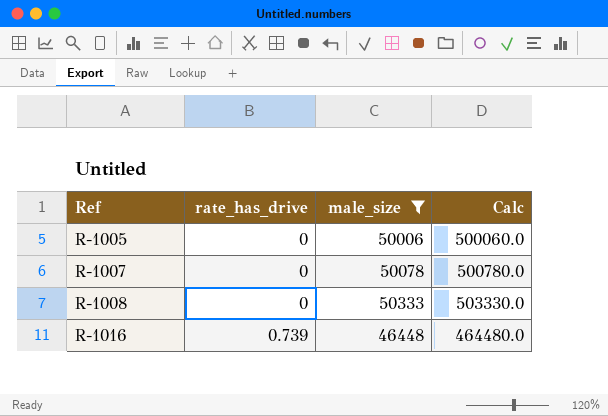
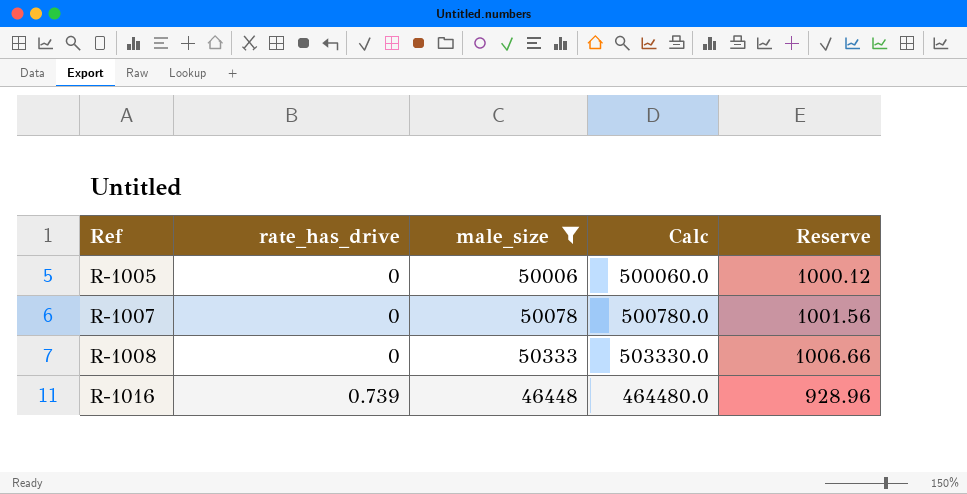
column Reserve | formula: none -> [male_size] * 0.02

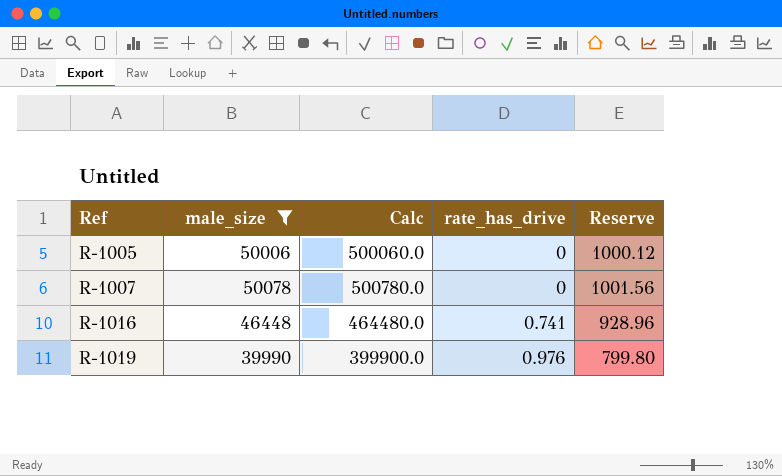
column rate_has_drive | position: 2 -> 4
row R-1008: 0 | 50333 | 503330.0 | 1006.66 -> none
R-1016 | rate_has_drive: 0.739 -> 0.741
row R-1019: none -> 39990 | 399900.0 | 0.976 | 799.80

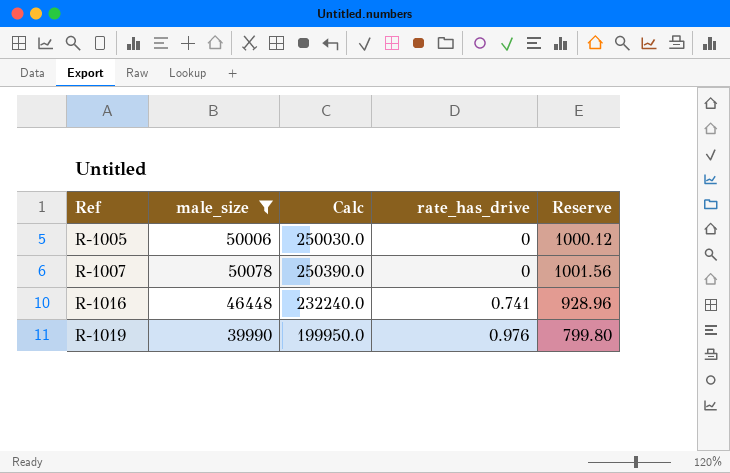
column Calc | formula: [male_size] * 10 -> [male_size] * 5

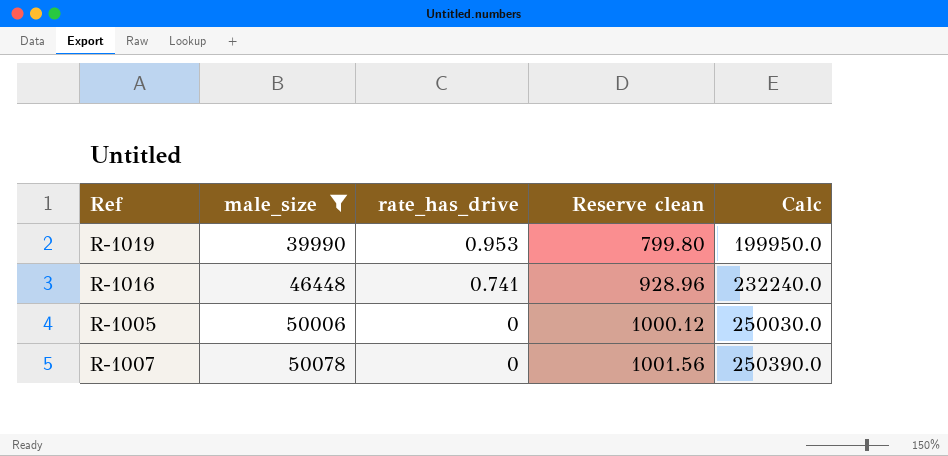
row order: Ref ascending -> male_size ascending
column name: Reserve -> Reserve clean
column Calc | position: 3 -> 5
R-1019 | rate_has_drive: 0.976 -> 0.953

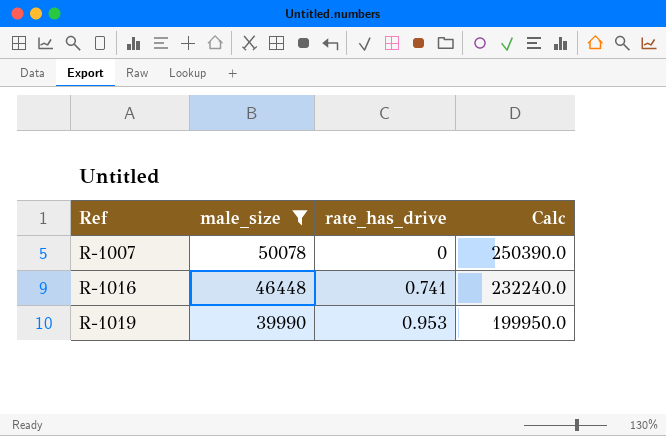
row order: male_size ascending -> Ref ascending
column Reserve clean | formula: [male_size] * 0.02 -> none
row R-1005: 50006 | 0 | 1000.12 | 250030.0 -> none

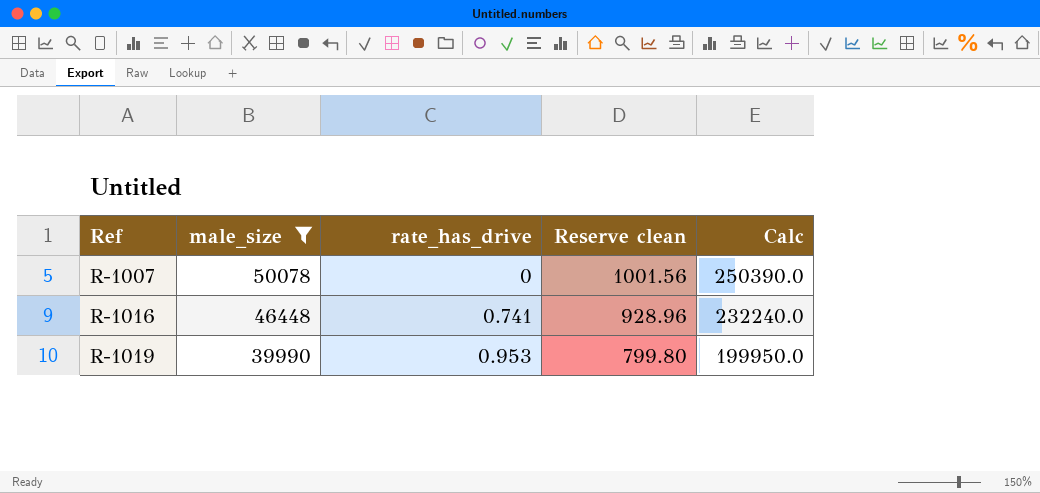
column Reserve clean | formula: none -> [male_size] * 0.02

